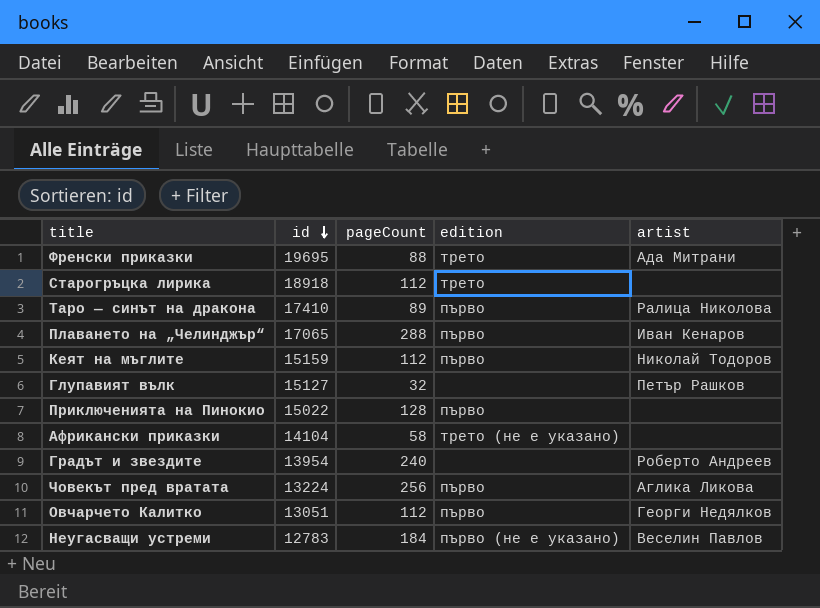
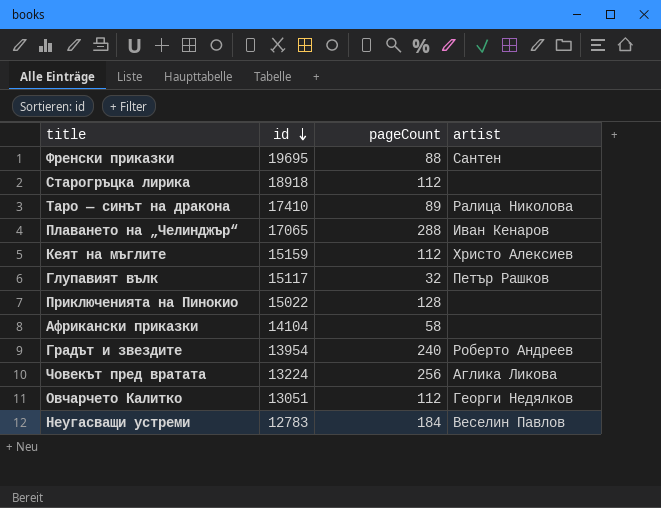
column edition | position: 4 -> none
Френски приказки | artist: Ада Митрани -> Сантен
Кеят на мъглите | artist: Николай Тодоров -> Христо Алексиев
Глупавият вълк | id: 15127 -> 15117

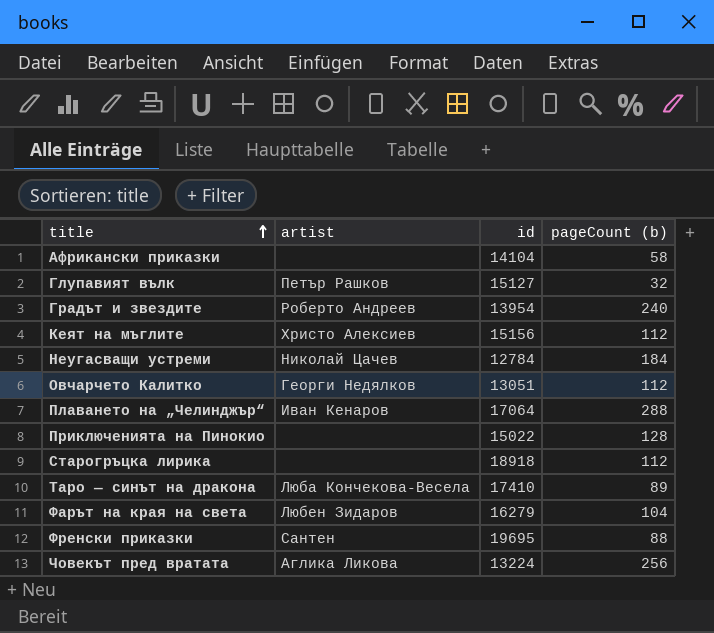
row order: id descending -> title ascending
column artist | position: 4 -> 2
column name: pageCount -> pageCount (b)
Глупавият вълк | id: 15117 -> 15127
Кеят на мъглите | id: 15159 -> 15156
Неугасващи устреми | artist: Веселин Павлов -> Николай Цачев
Неугасващи устреми | id: 12783 -> 12784
Плаването на „Челинджър“ | id: 17065 -> 17064
Таро — синът на дракона | artist: Ралица Николова -> Люба Кончекова-Весела
row Фарът на края на света: none -> Любен Зидаров | 16279 | 104

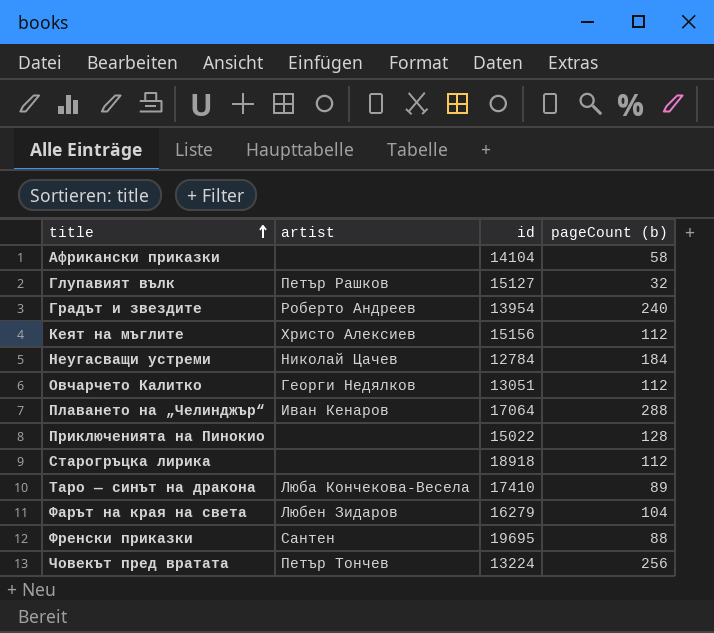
Човекът пред вратата | artist: Аглика Ликова -> Петър Тончев

